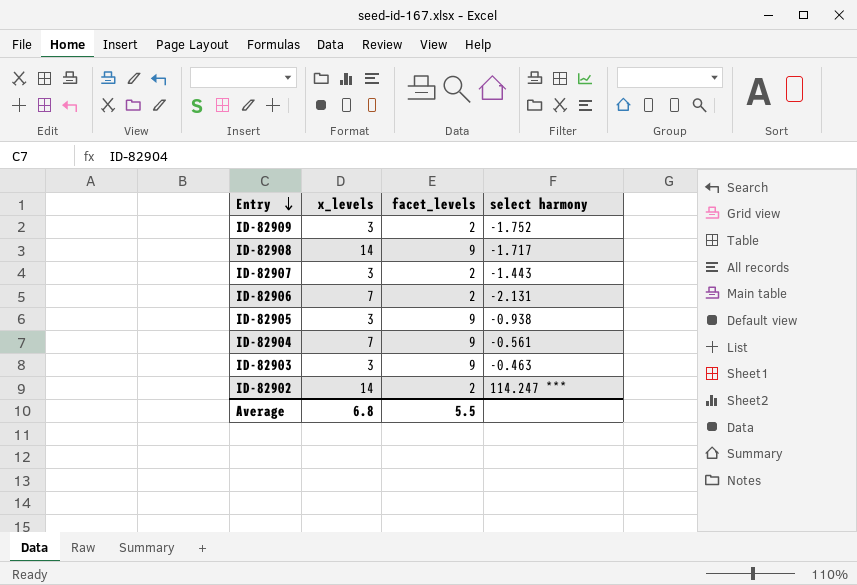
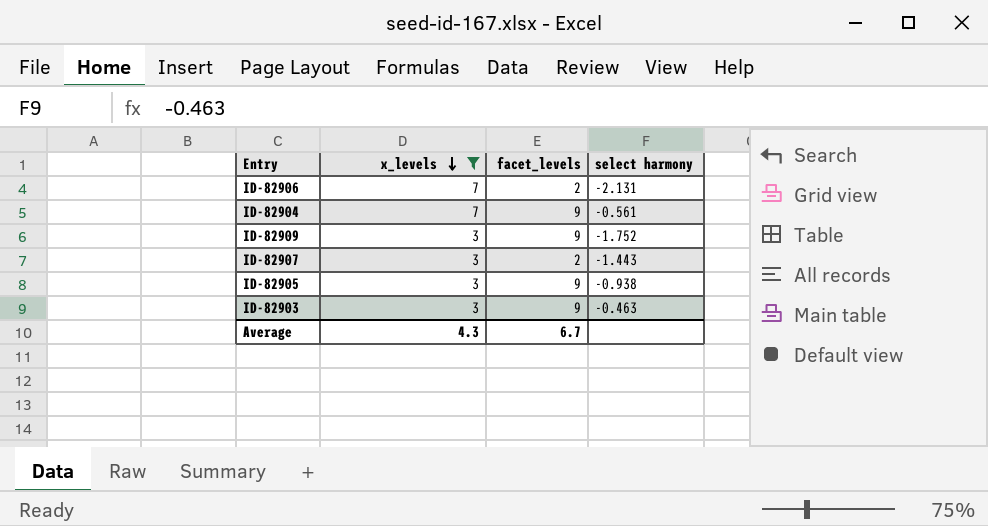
filter: none -> x_levels != 14
row order: Entry descending -> x_levels descending
ID-82909 | facet_levels: 2 -> 9
Average | x_levels: 6.8 -> 4.3
Average | facet_levels: 5.5 -> 6.7

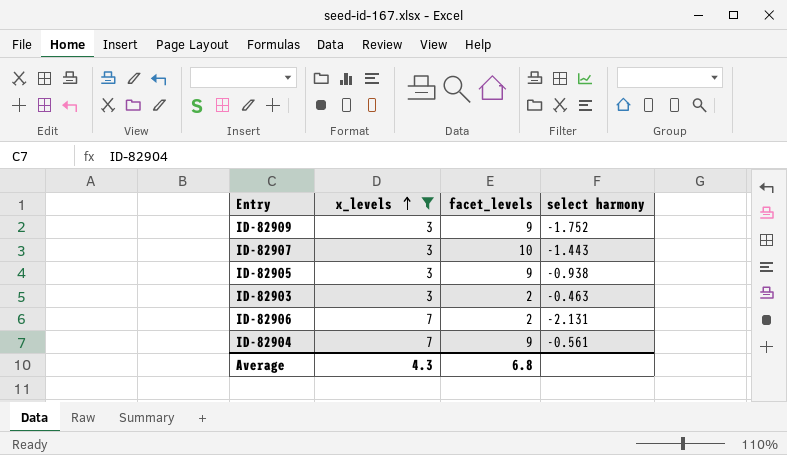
row order: x_levels descending -> x_levels ascending
ID-82907 | facet_levels: 2 -> 10
ID-82903 | facet_levels: 9 -> 2
Average | facet_levels: 6.7 -> 6.8

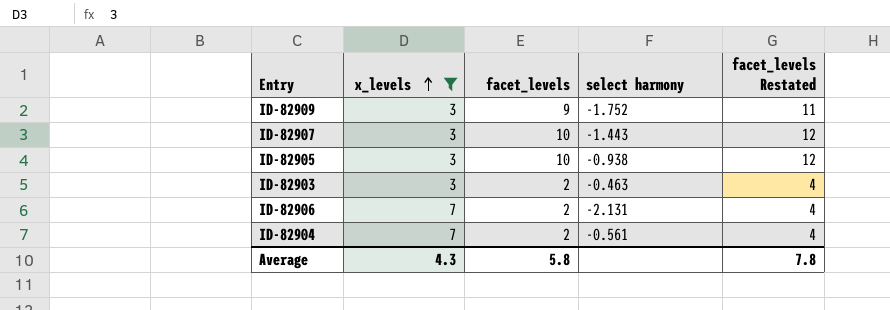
column facet_levels Restated | formula: none -> [facet_levels] + 2
ID-82905 | facet_levels: 9 -> 10
ID-82904 | facet_levels: 9 -> 2
Average | facet_levels: 6.8 -> 5.8

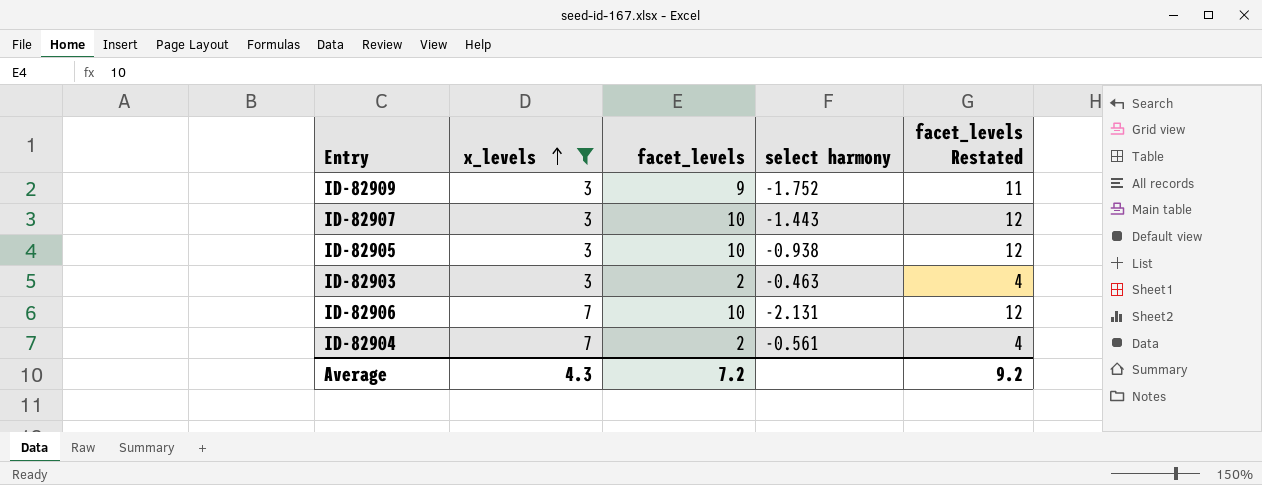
ID-82906 | facet_levels: 2 -> 10
ID-82906 | facet_levels Restated: 4 -> 12
Average | facet_levels: 5.8 -> 7.2
Average | facet_levels Restated: 7.8 -> 9.2

